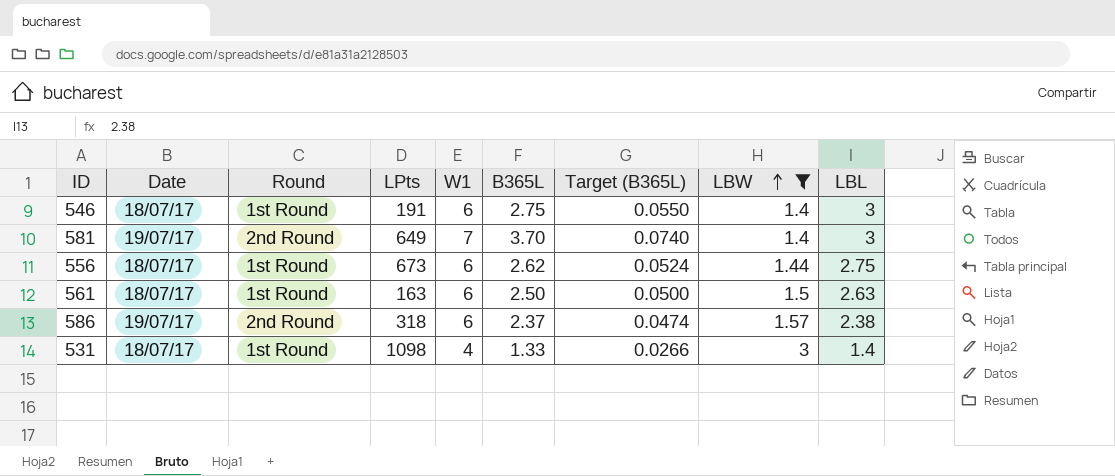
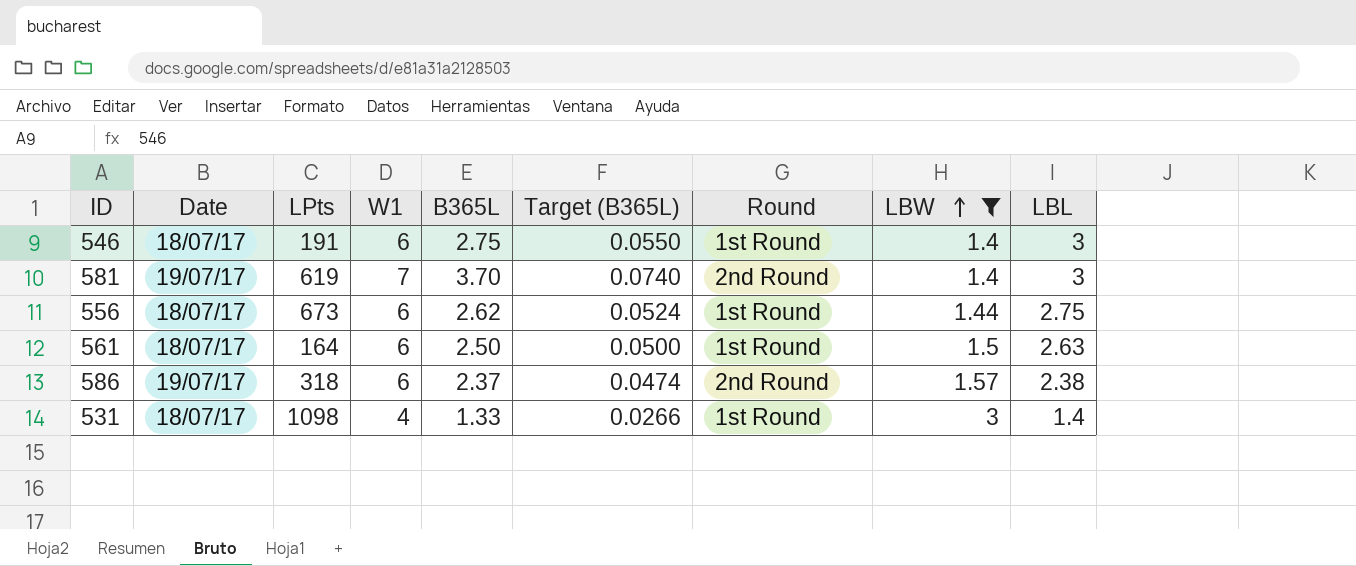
column Round | position: 3 -> 7
581 | LPts: 649 -> 619
561 | LPts: 163 -> 164

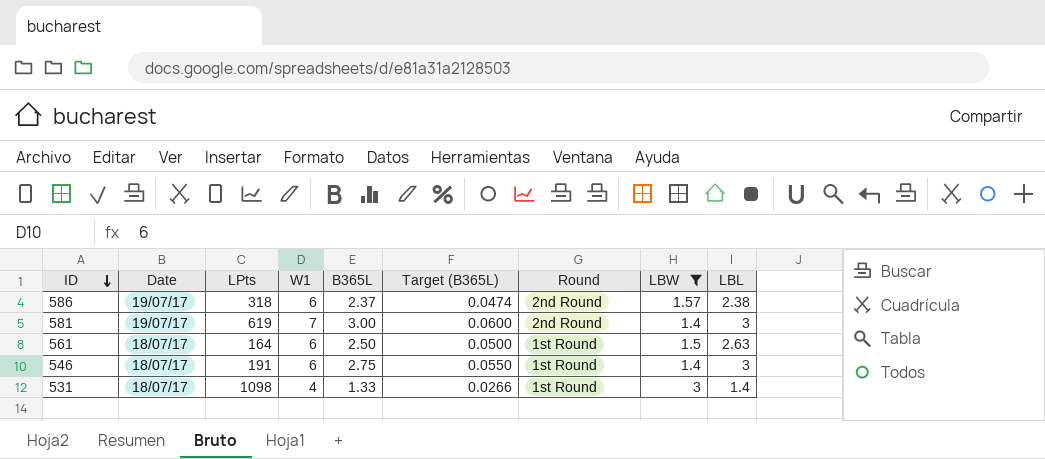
row order: LBW ascending -> ID descending
row 556: 18/07/17 | 673 | 6 | 2.62 | 0.0524 | 1st Round | 1.44 | 2.75 -> none
581 | B365L: 3.70 -> 3.00
581 | Target (B365L): 0.0740 -> 0.0600

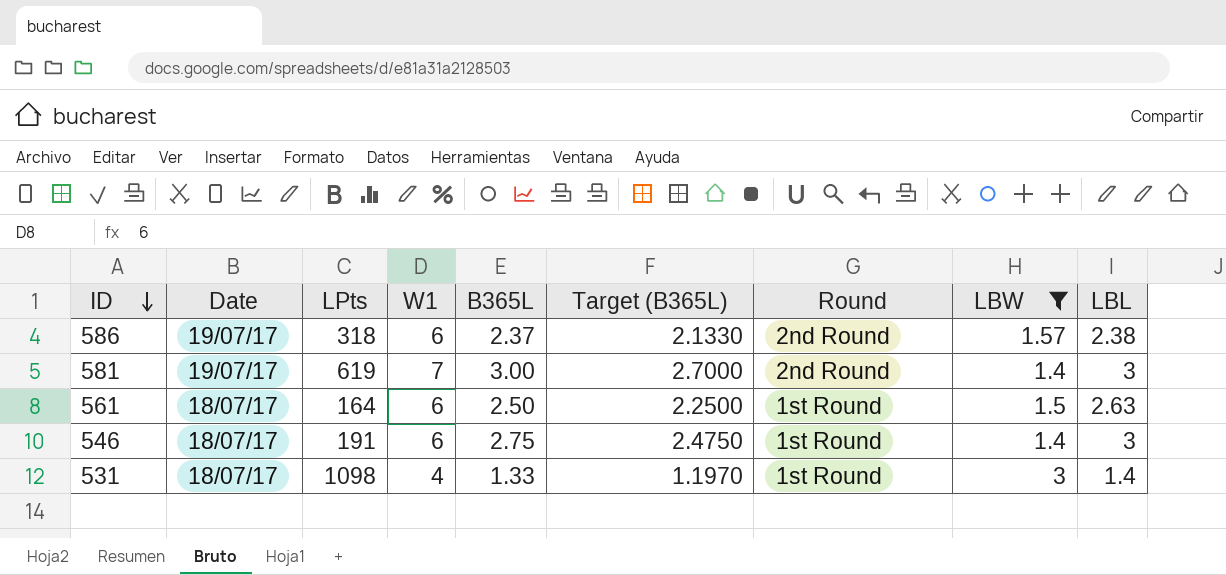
column Target (B365L) | formula: [B365L] * 0.02 -> [B365L] * 0.9

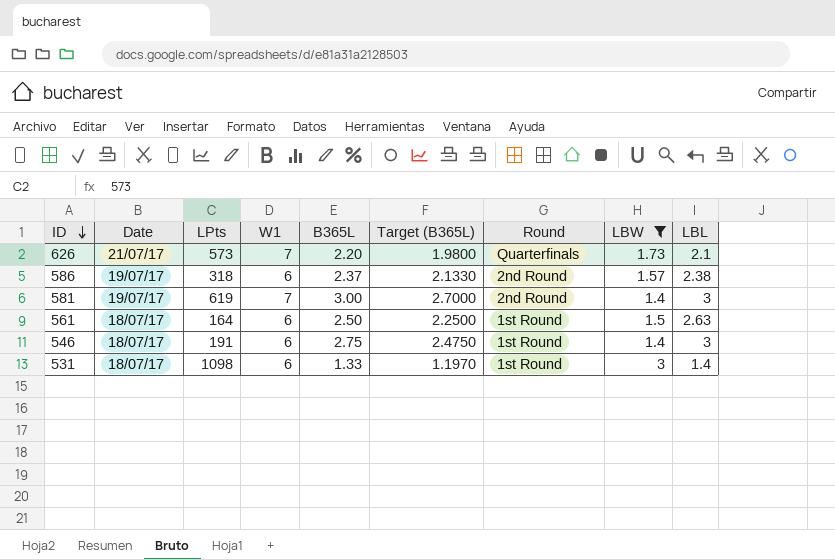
row 626: none -> 21/07/17 | 573 | 7 | 2.20 | 1.9800 | Quarterfinals | 1.73 | 2.1
531 | W1: 4 -> 6

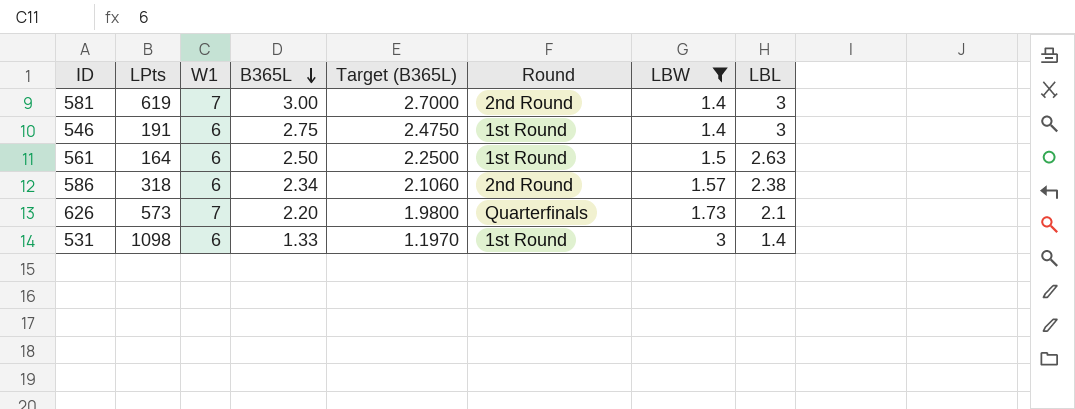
row order: ID descending -> B365L descending
column Date | position: 2 -> none
586 | B365L: 2.37 -> 2.34
586 | Target (B365L): 2.1330 -> 2.1060

